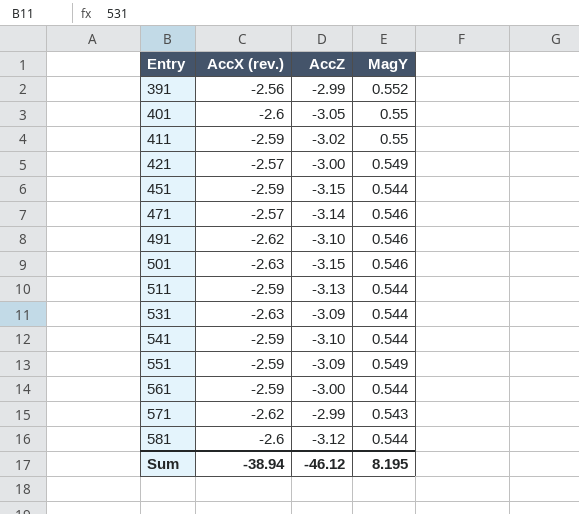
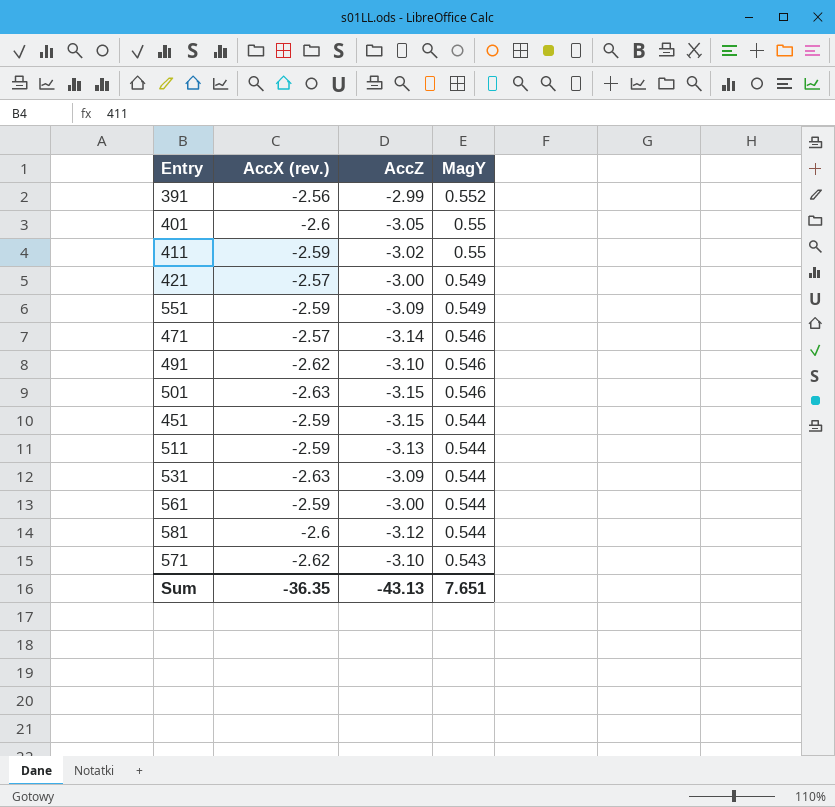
row order: Entry ascending -> MagY descending
row 541: -2.59 | -3.10 | 0.544 -> none
571 | AccZ: -2.99 -> -3.10
Sum | AccX (rev.): -38.94 -> -36.35
Sum | AccZ: -46.12 -> -43.13
Sum | MagY: 8.195 -> 7.651

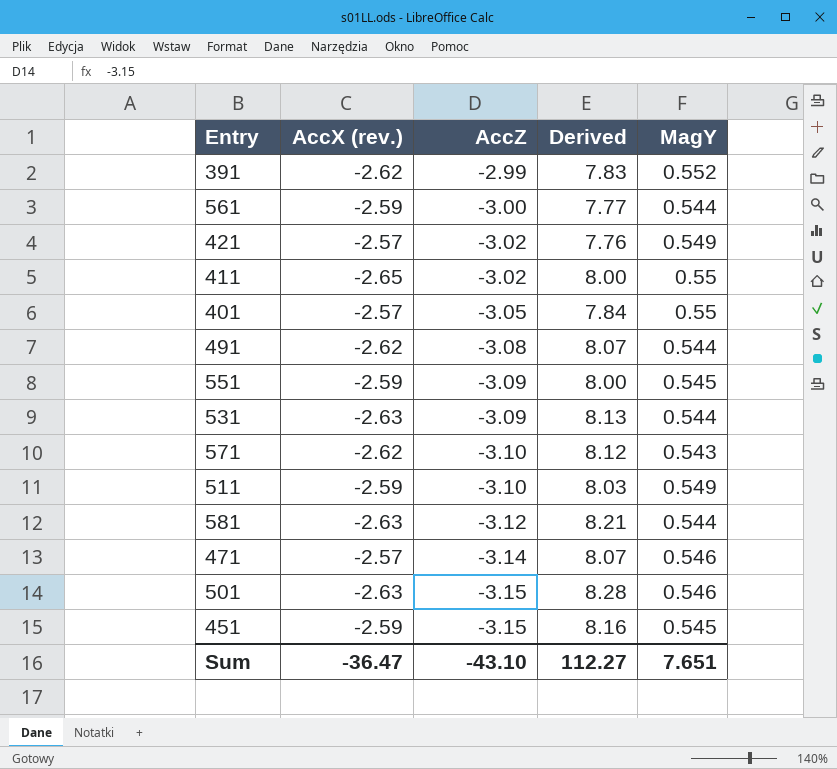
row order: MagY descending -> AccZ descending
column Derived | formula: none -> [AccX (rev.)] * [AccZ]
391 | AccX (rev.): -2.56 -> -2.62
421 | AccZ: -3.00 -> -3.02
411 | AccX (rev.): -2.59 -> -2.65
401 | AccX (rev.): -2.6 -> -2.57
491 | AccZ: -3.10 -> -3.08
491 | MagY: 0.546 -> 0.544
551 | MagY: 0.549 -> 0.545
511 | AccZ: -3.13 -> -3.10
511 | MagY: 0.544 -> 0.549
581 | AccX (rev.): -2.6 -> -2.63
451 | MagY: 0.544 -> 0.545
Sum | AccX (rev.): -36.35 -> -36.47
Sum | AccZ: -43.13 -> -43.10

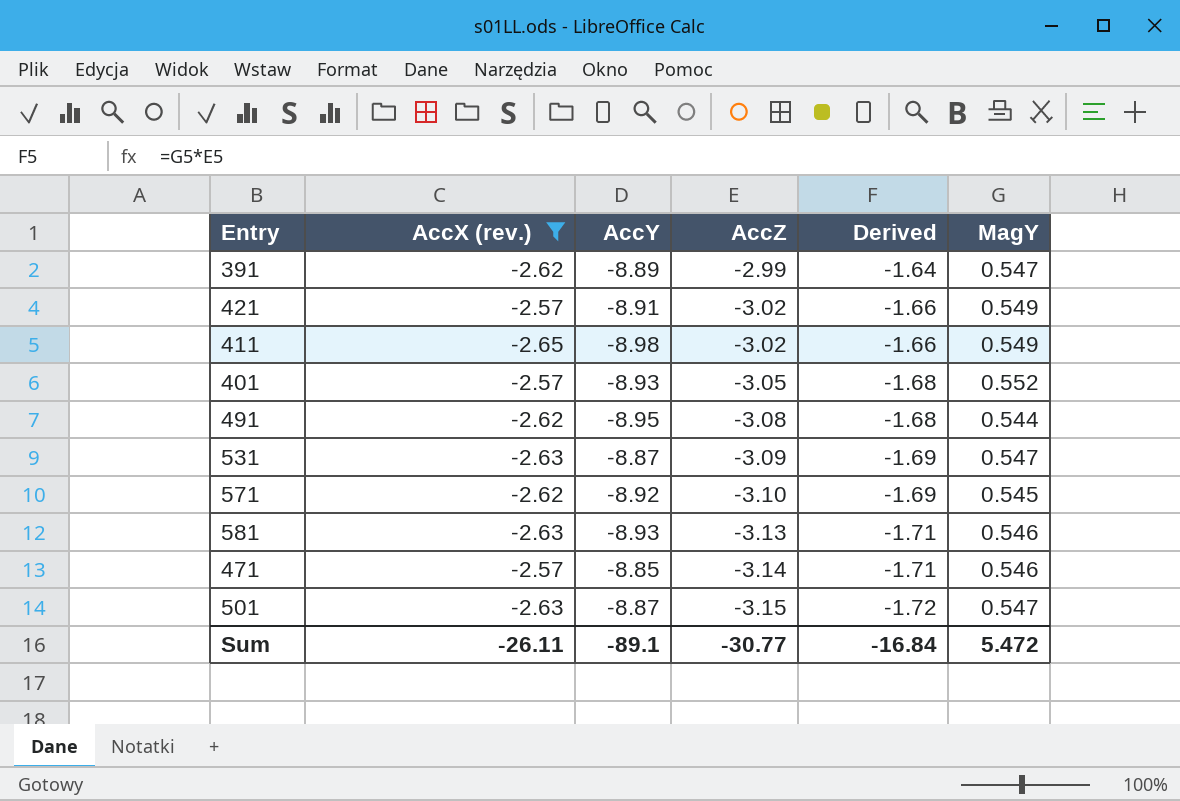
filter: none -> AccX (rev.) != -2.59
column AccY | position: none -> 3
column Derived | formula: [AccX (rev.)] * [AccZ] -> [AccZ] * [MagY]
391 | MagY: 0.552 -> 0.547
411 | MagY: 0.55 -> 0.549
401 | MagY: 0.55 -> 0.552
531 | MagY: 0.544 -> 0.547
571 | MagY: 0.543 -> 0.545
581 | AccZ: -3.12 -> -3.13
581 | MagY: 0.544 -> 0.546
501 | MagY: 0.546 -> 0.547
Sum | AccX (rev.): -36.47 -> -26.11
Sum | AccZ: -43.10 -> -30.77
Sum | Derived: 112.27 -> -16.84
Sum | MagY: 7.651 -> 5.472

